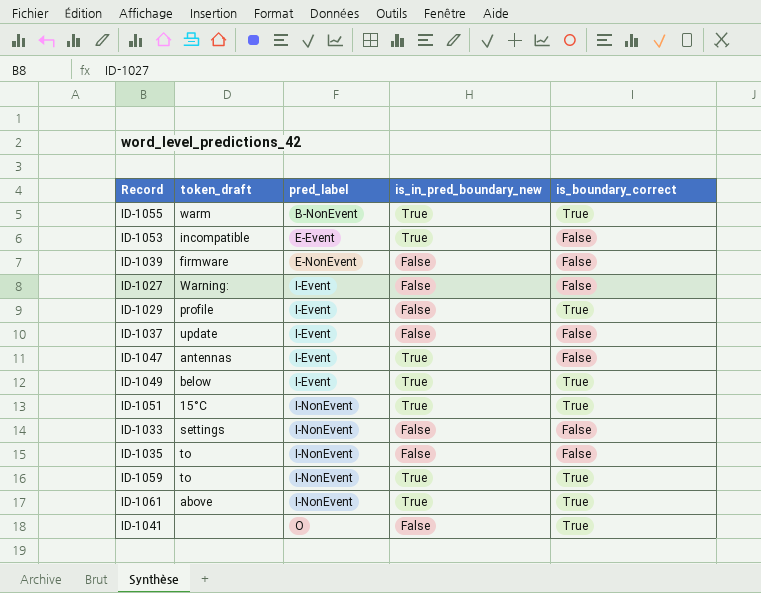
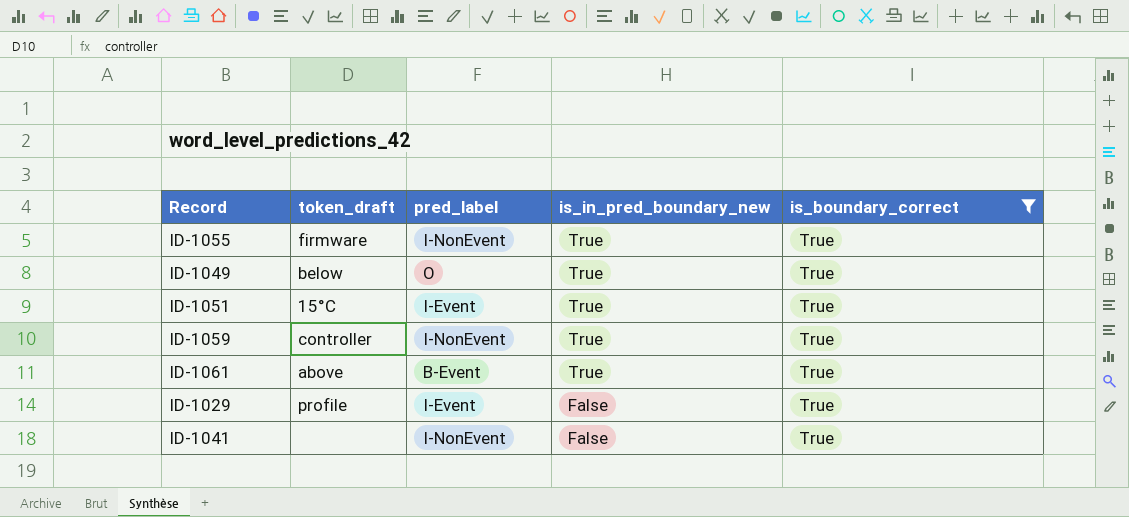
filter: none -> is_boundary_correct = True
row order: pred_label ascending -> is_in_pred_boundary_new descending
ID-1055 | token_draft: warm -> firmware
ID-1055 | pred_label: B-NonEvent -> I-NonEvent
ID-1049 | pred_label: I-Event -> O
ID-1051 | pred_label: I-NonEvent -> I-Event
ID-1059 | token_draft: to -> controller
ID-1061 | pred_label: I-NonEvent -> B-Event
ID-1041 | pred_label: O -> I-NonEvent

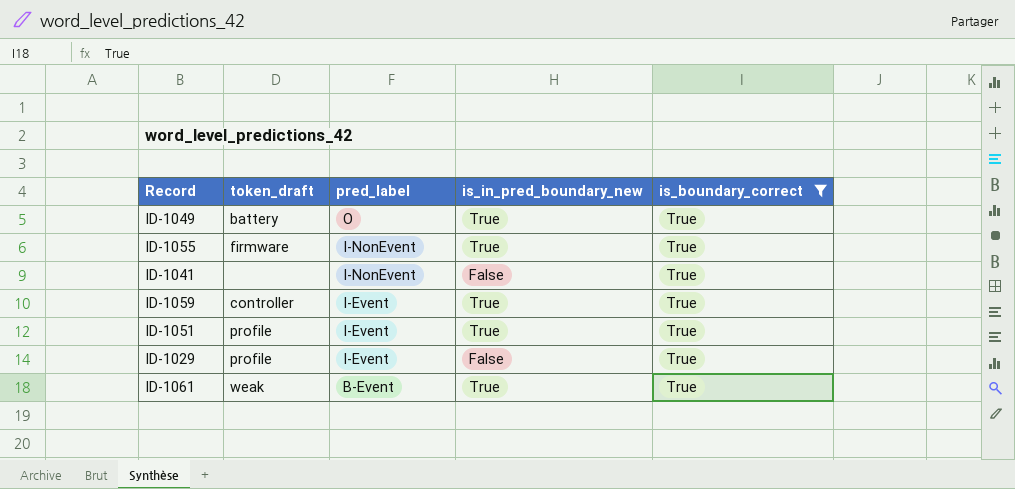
row order: is_in_pred_boundary_new descending -> pred_label descending
ID-1049 | token_draft: below -> battery
ID-1059 | pred_label: I-NonEvent -> I-Event
ID-1051 | token_draft: 15°C -> profile
ID-1061 | token_draft: above -> weak

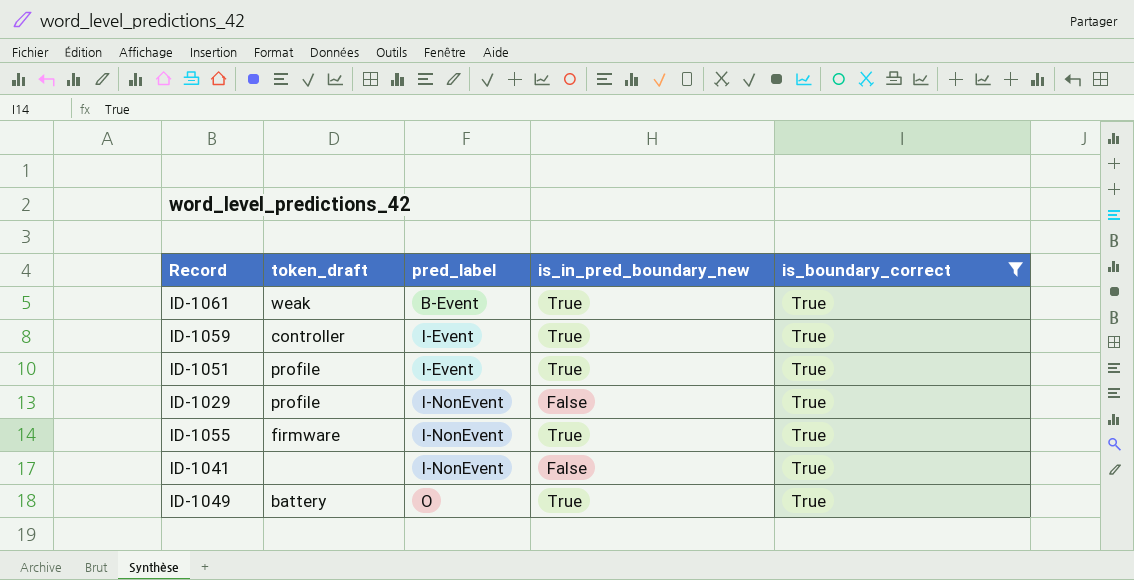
row order: pred_label descending -> pred_label ascending
ID-1029 | pred_label: I-Event -> I-NonEvent

